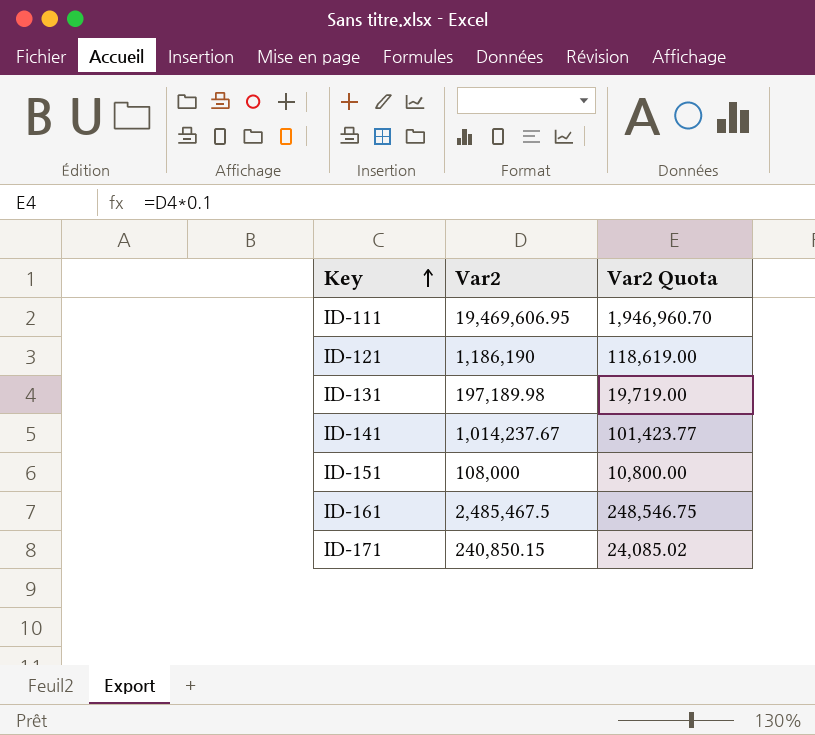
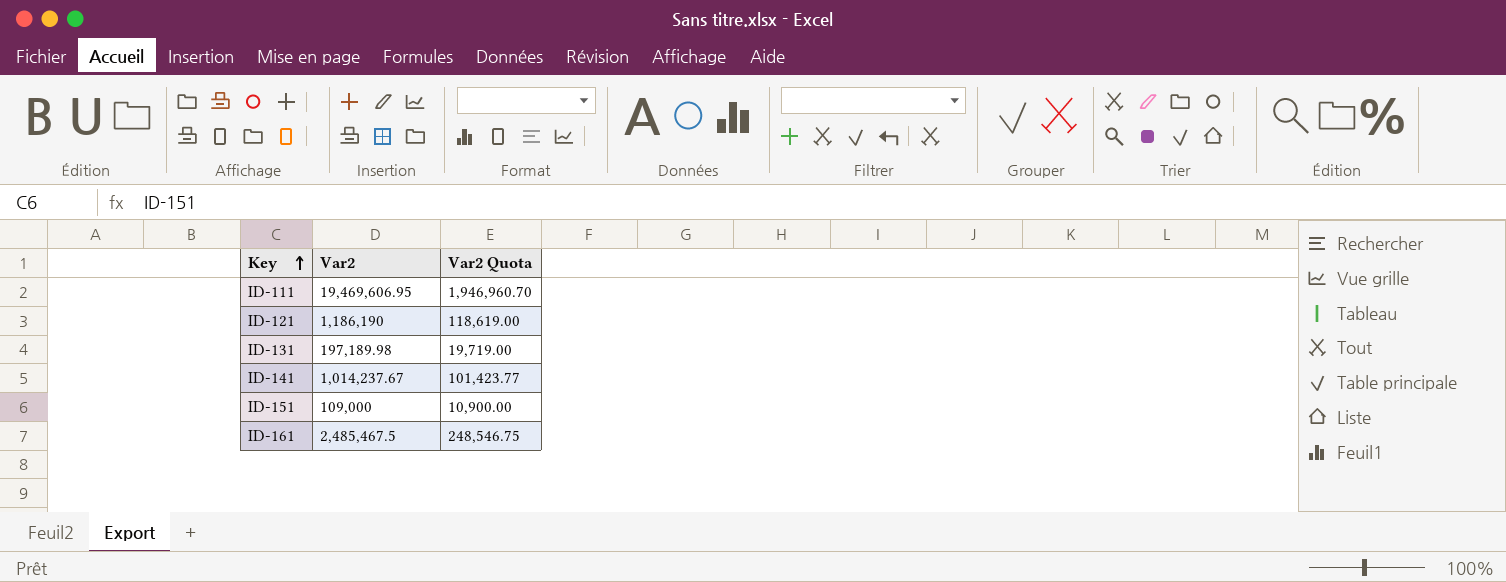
row ID-171: 240,850.15 | 24,085.02 -> none
ID-151 | Var2: 108,000 -> 109,000
ID-151 | Var2 Quota: 10,800.00 -> 10,900.00

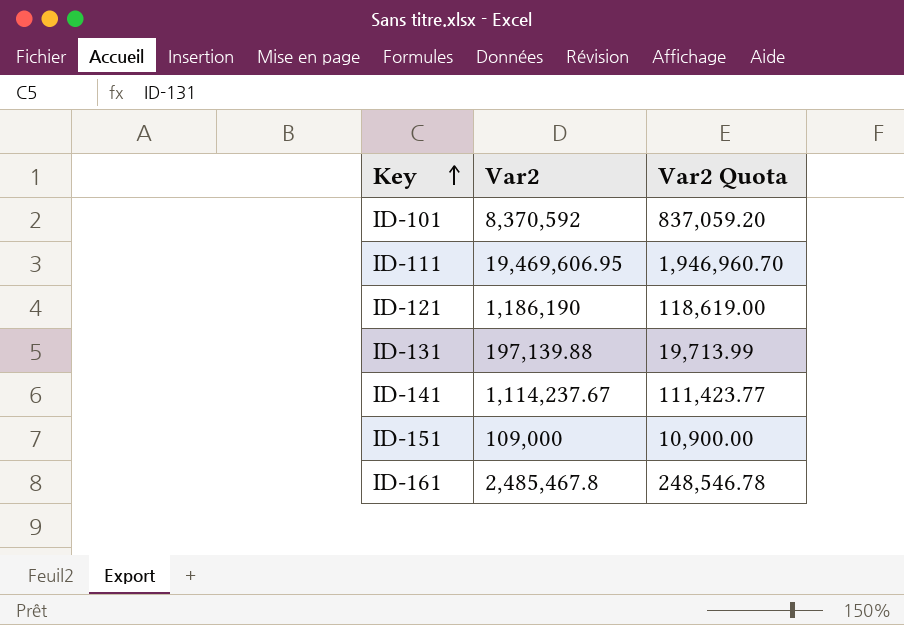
row ID-101: none -> 8,370,592 | 837,059.20
ID-131 | Var2: 197,189.98 -> 197,139.88
ID-131 | Var2 Quota: 19,719.00 -> 19,713.99
ID-141 | Var2: 1,014,237.67 -> 1,114,237.67
ID-141 | Var2 Quota: 101,423.77 -> 111,423.77
ID-161 | Var2: 2,485,467.5 -> 2,485,467.8
ID-161 | Var2 Quota: 248,546.75 -> 248,546.78

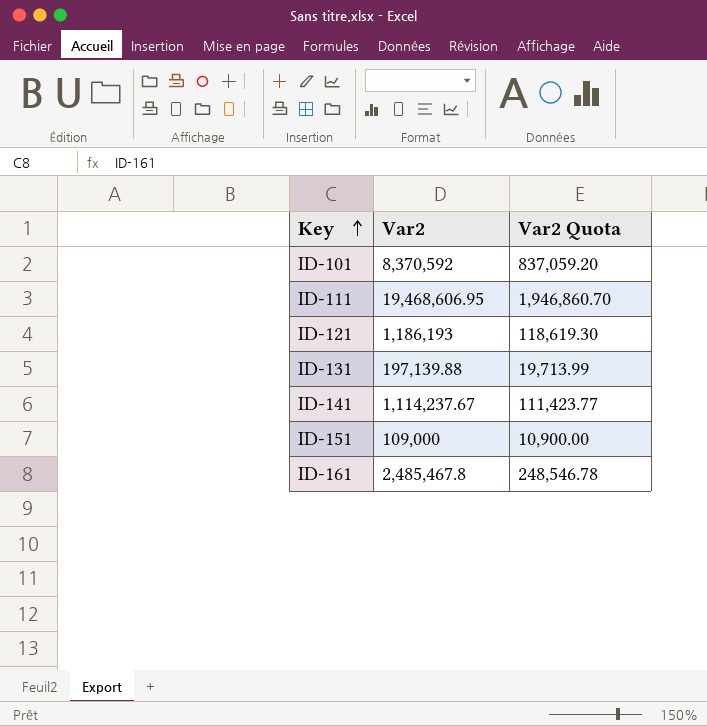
ID-111 | Var2: 19,469,606.95 -> 19,468,606.95
ID-111 | Var2 Quota: 1,946,960.70 -> 1,946,860.70
ID-121 | Var2: 1,186,190 -> 1,186,193
ID-121 | Var2 Quota: 118,619.00 -> 118,619.30

